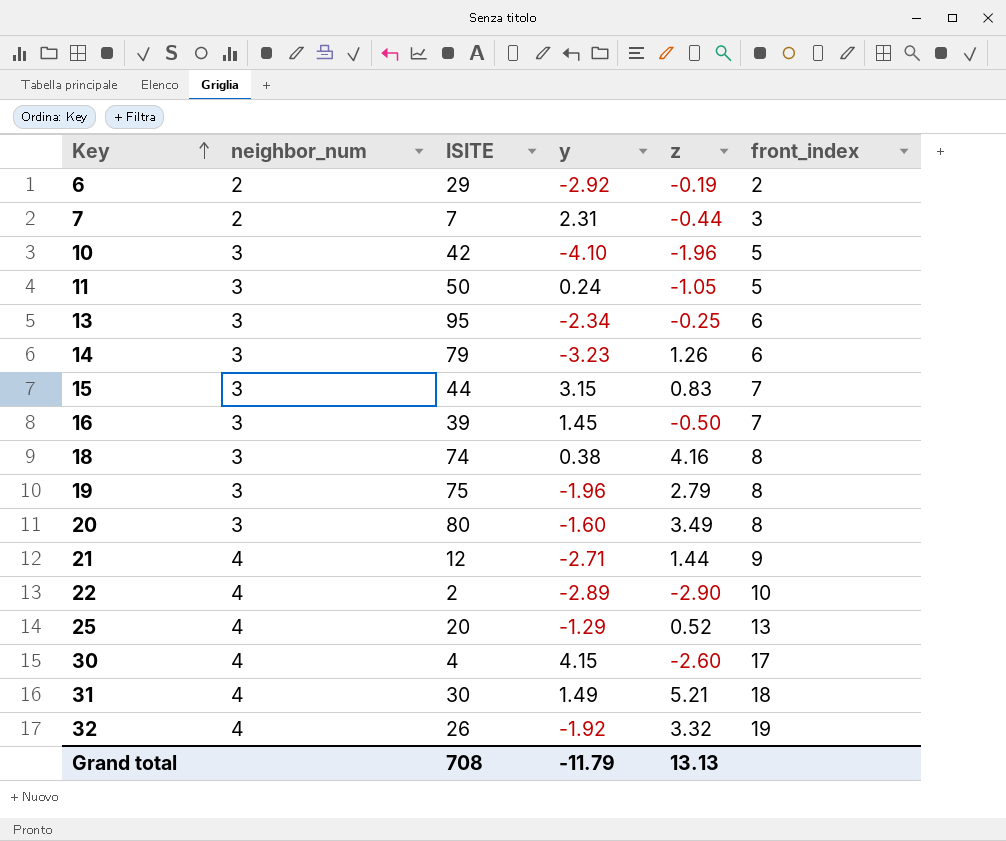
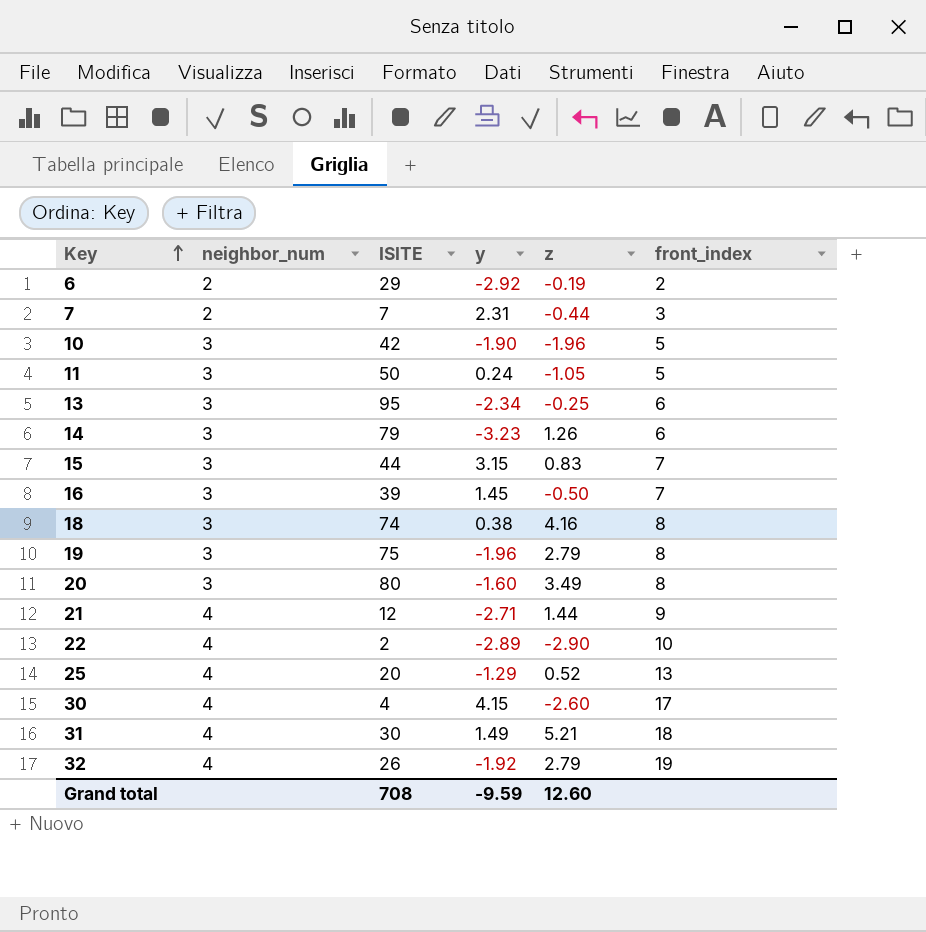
10 | y: -4.10 -> -1.90
32 | z: 3.32 -> 2.79
Grand total | y: -11.79 -> -9.59
Grand total | z: 13.13 -> 12.60

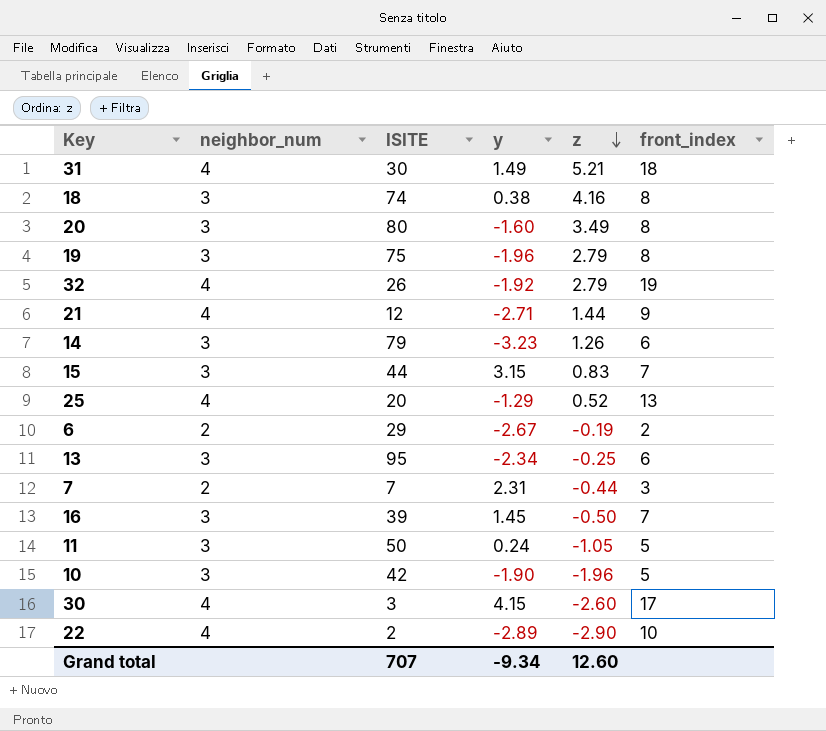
row order: Key ascending -> z descending
6 | y: -2.92 -> -2.67
30 | ISITE: 4 -> 3
Grand total | ISITE: 708 -> 707
Grand total | y: -9.59 -> -9.34

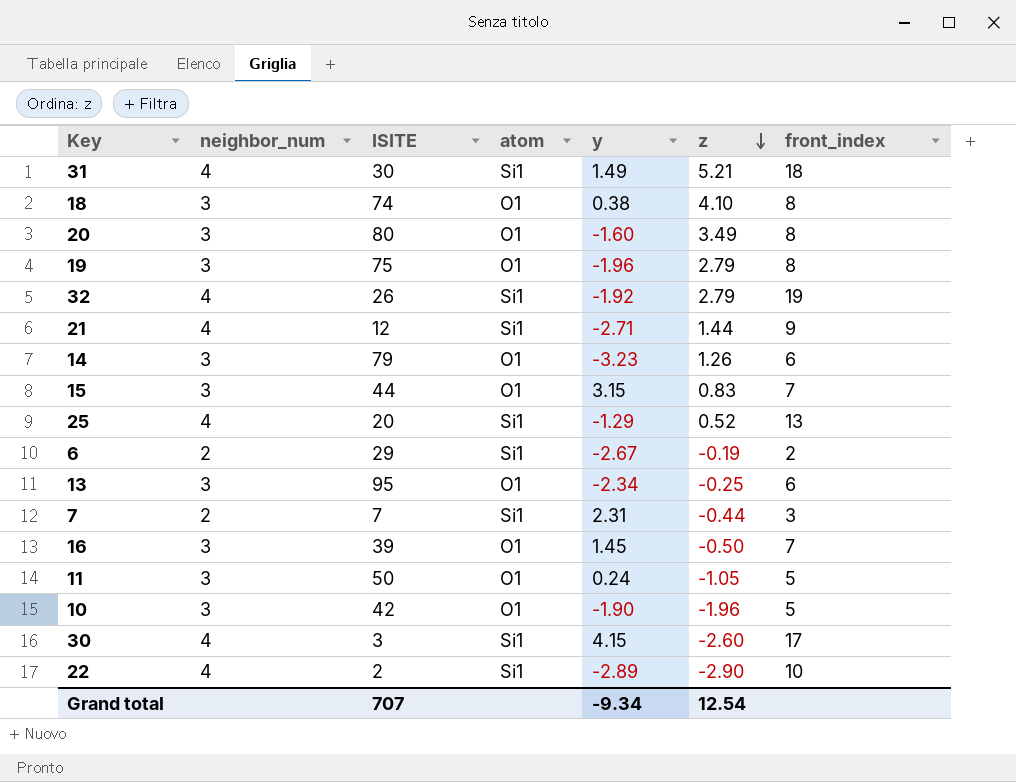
column atom | position: none -> 4
18 | z: 4.16 -> 4.10
Grand total | z: 12.60 -> 12.54

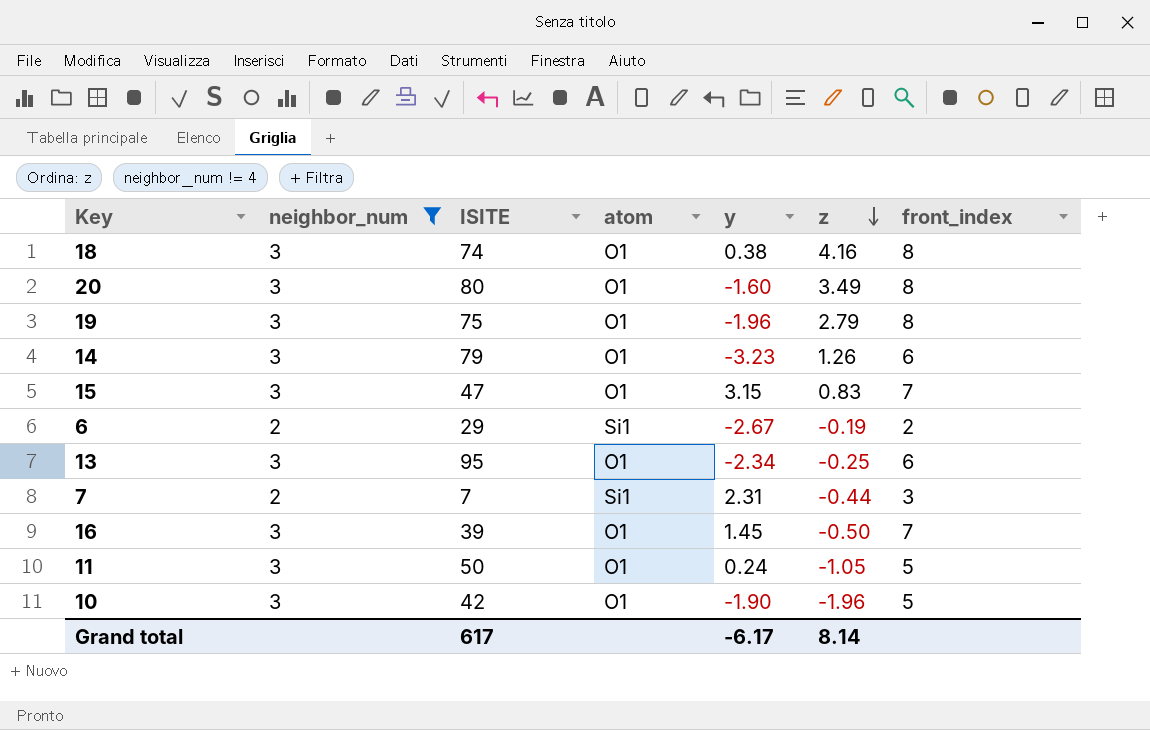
filter: none -> neighbor_num != 4
18 | z: 4.10 -> 4.16
15 | ISITE: 44 -> 47
Grand total | ISITE: 707 -> 617
Grand total | y: -9.34 -> -6.17
Grand total | z: 12.54 -> 8.14

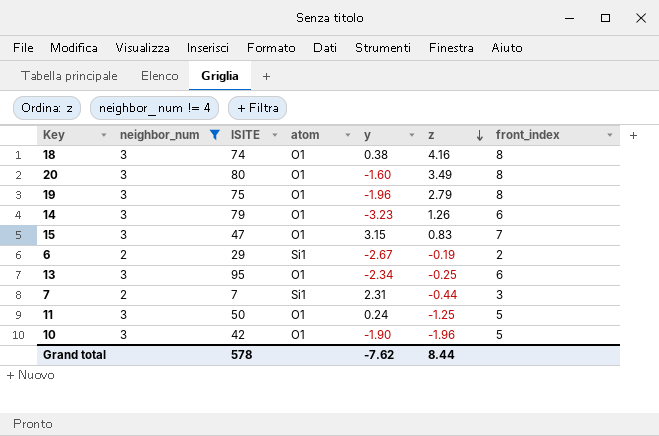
row 16: 3 | 39 | O1 | 1.45 | -0.50 | 7 -> none
11 | z: -1.05 -> -1.25
Grand total | ISITE: 617 -> 578
Grand total | y: -6.17 -> -7.62
Grand total | z: 8.14 -> 8.44

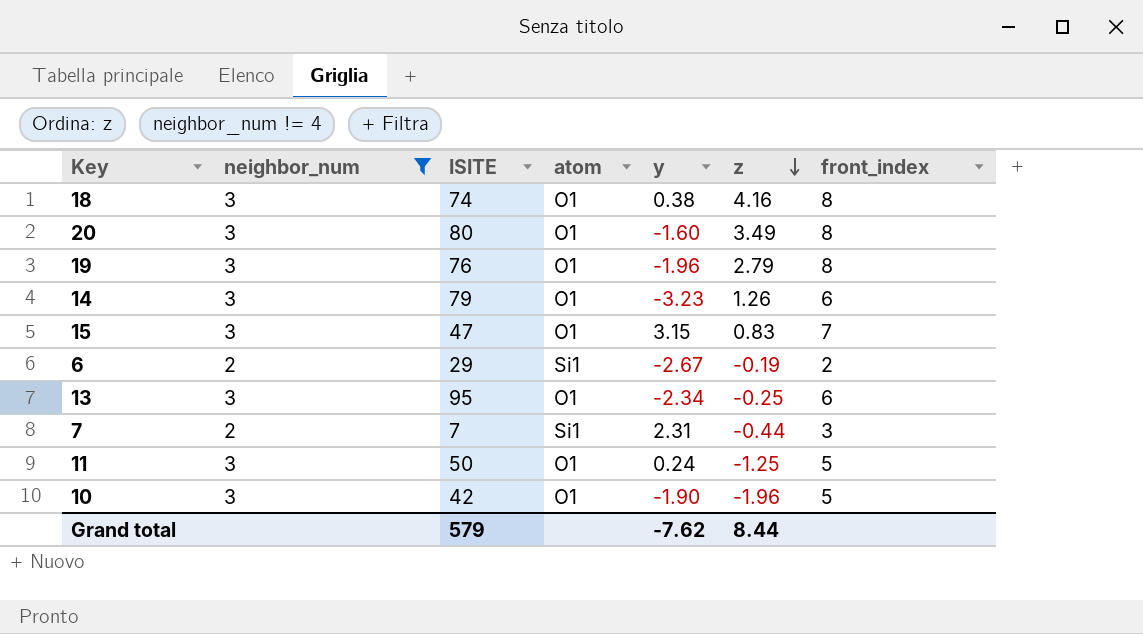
19 | ISITE: 75 -> 76
Grand total | ISITE: 578 -> 579

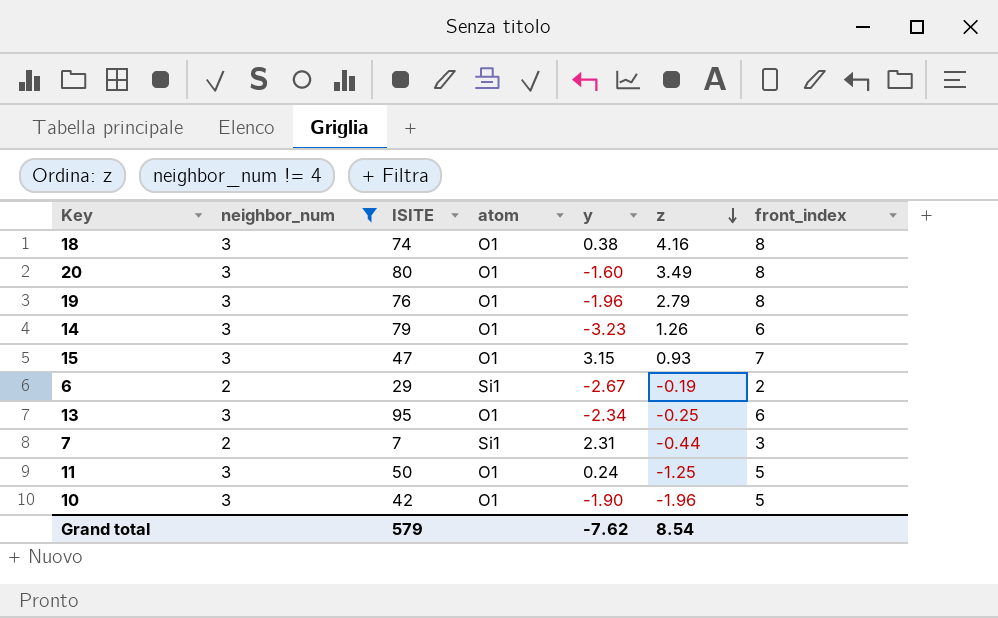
15 | z: 0.83 -> 0.93
Grand total | z: 8.44 -> 8.54

